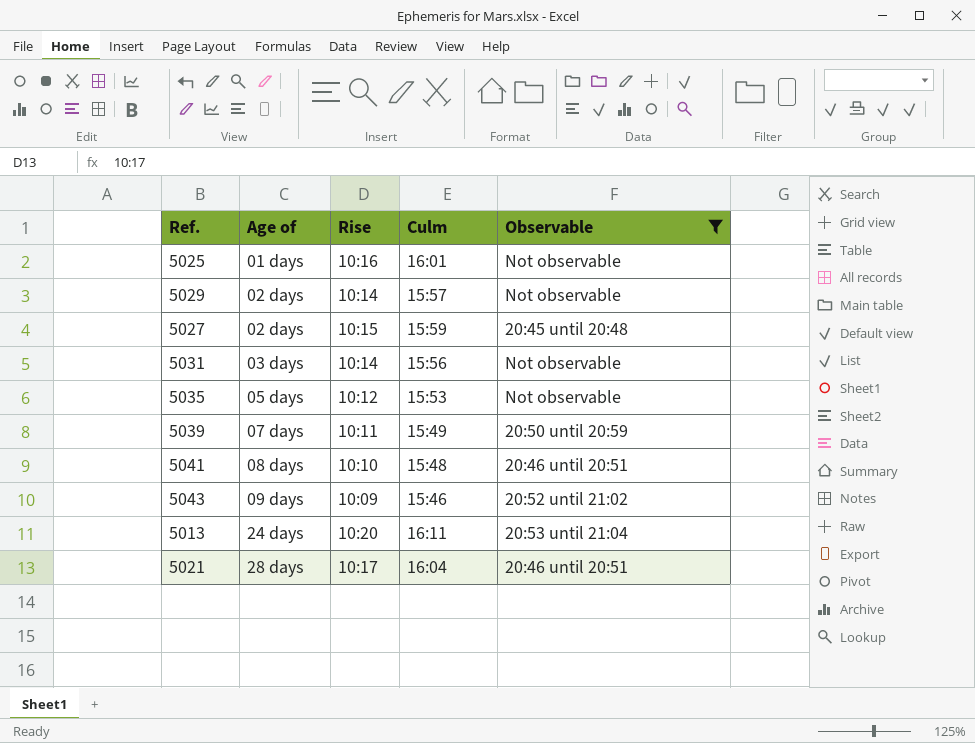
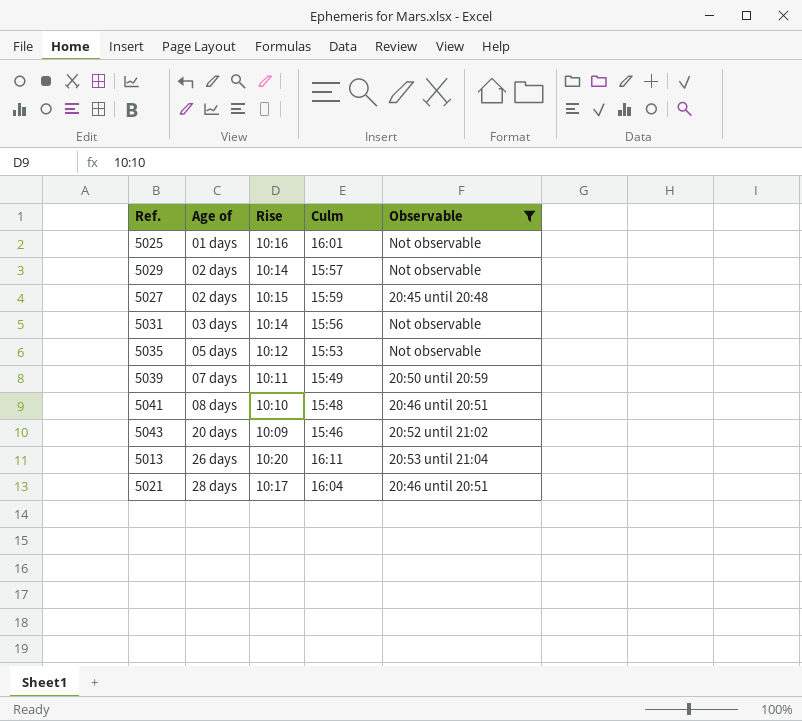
5043 | Age of: 09 days -> 20 days
5013 | Age of: 24 days -> 26 days

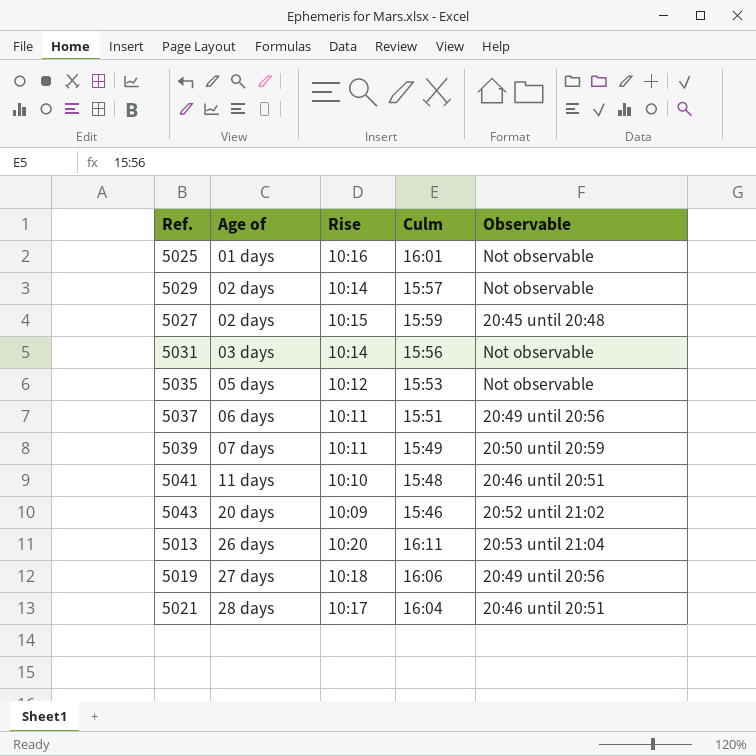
filter: Observable != 20:49 until 20:56 -> none
5041 | Age of: 08 days -> 11 days

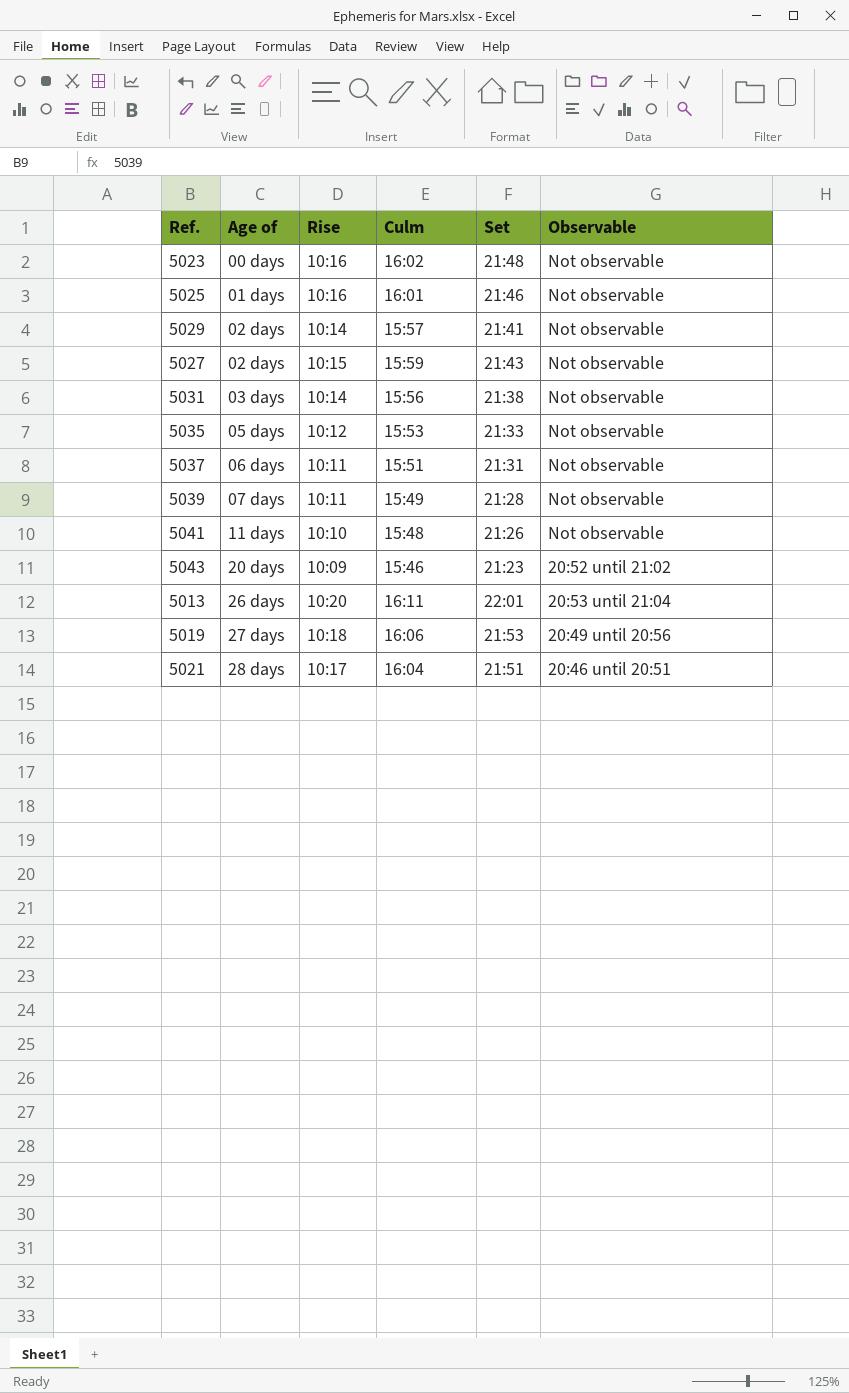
column Set | position: none -> 5
row 5023: none -> 00 days | 10:16 | 16:02 | 21:48 | Not observable
5027 | Observable: 20:45 until 20:48 -> Not observable
5037 | Observable: 20:49 until 20:56 -> Not observable
5039 | Observable: 20:50 until 20:59 -> Not observable
5041 | Observable: 20:46 until 20:51 -> Not observable

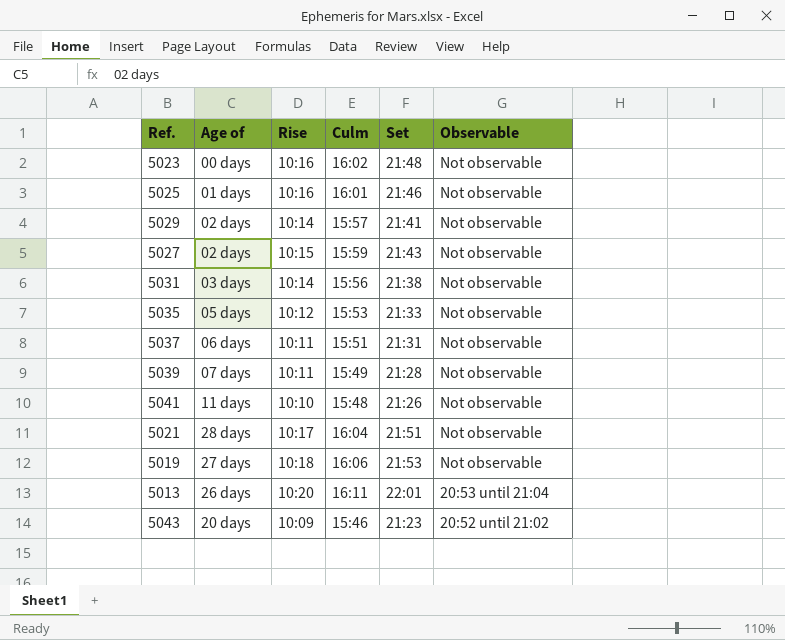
row order: Age of ascending -> Observable descending
5021 | Observable: 20:46 until 20:51 -> Not observable
5019 | Observable: 20:49 until 20:56 -> Not observable

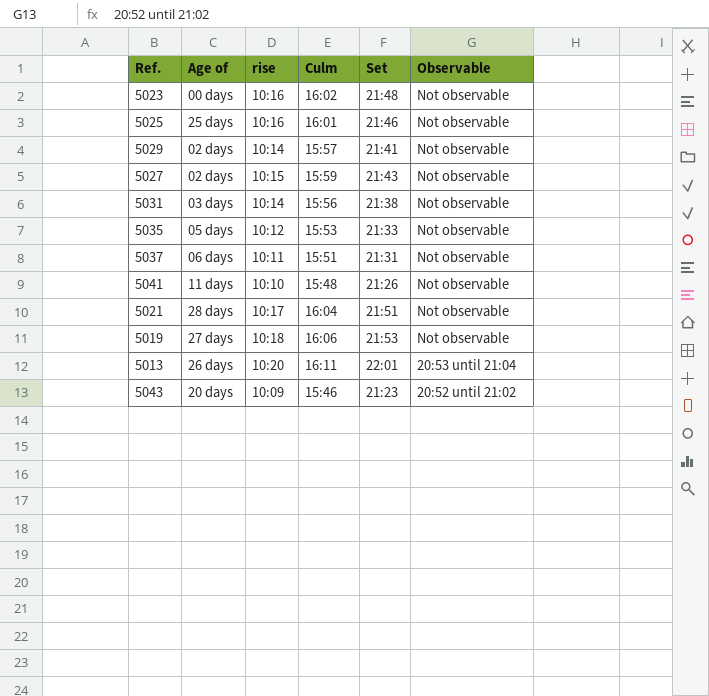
column name: Rise -> rise
row 5039: 07 days | 10:11 | 15:49 | 21:28 | Not observable -> none
5025 | Age of: 01 days -> 25 days

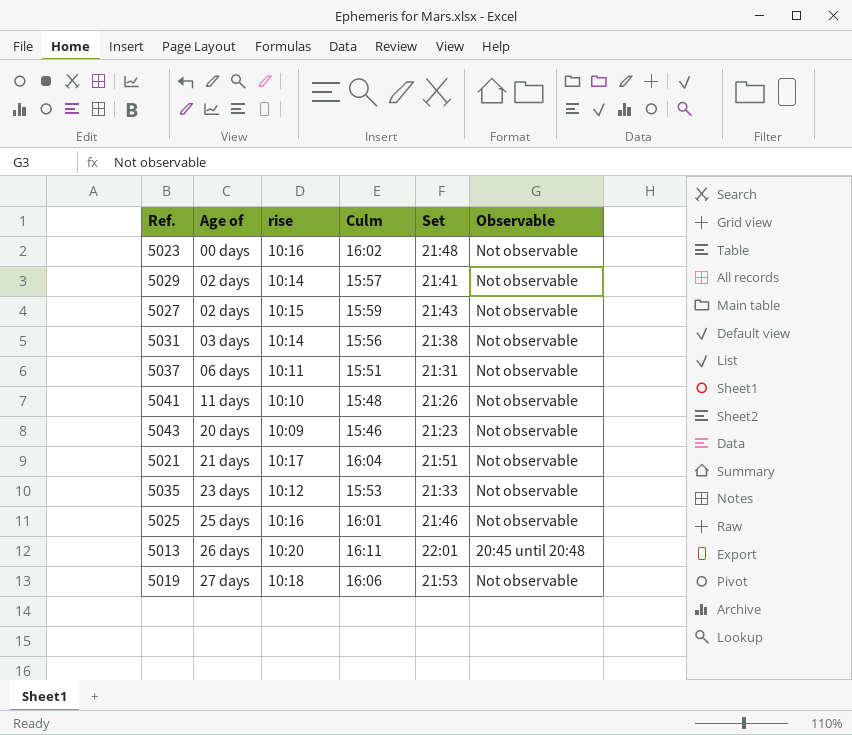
row order: Observable descending -> Age of ascending
5043 | Observable: 20:52 until 21:02 -> Not observable
5021 | Age of: 28 days -> 21 days
5035 | Age of: 05 days -> 23 days
5013 | Observable: 20:53 until 21:04 -> 20:45 until 20:48

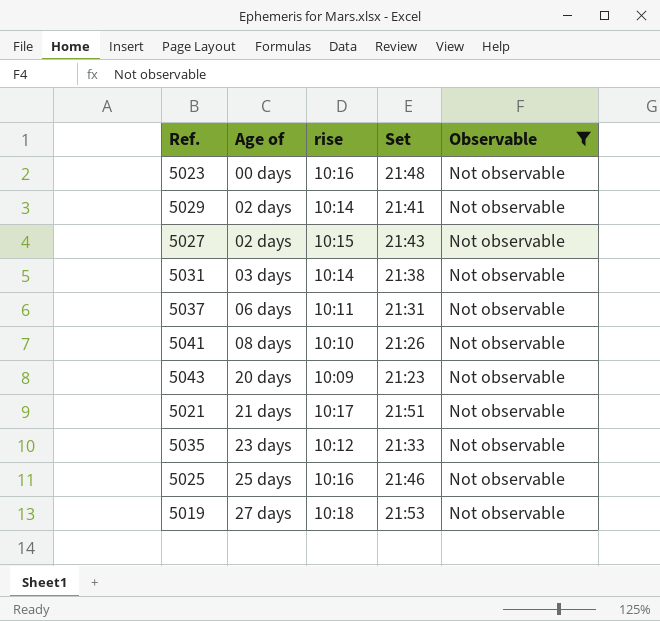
filter: none -> Observable = Not observable
column Culm | position: 4 -> none
5041 | Age of: 11 days -> 08 days

